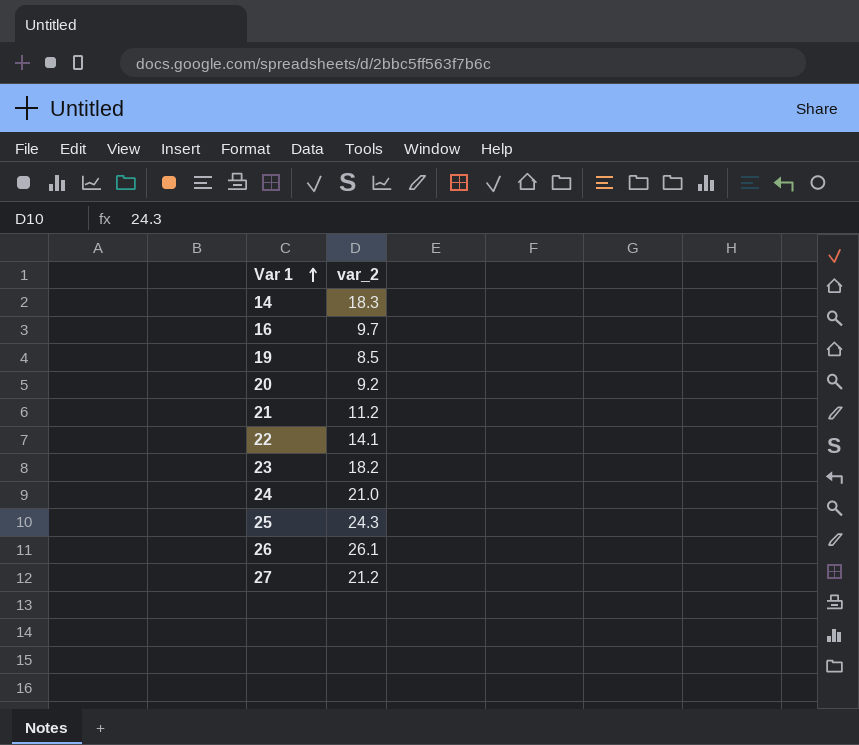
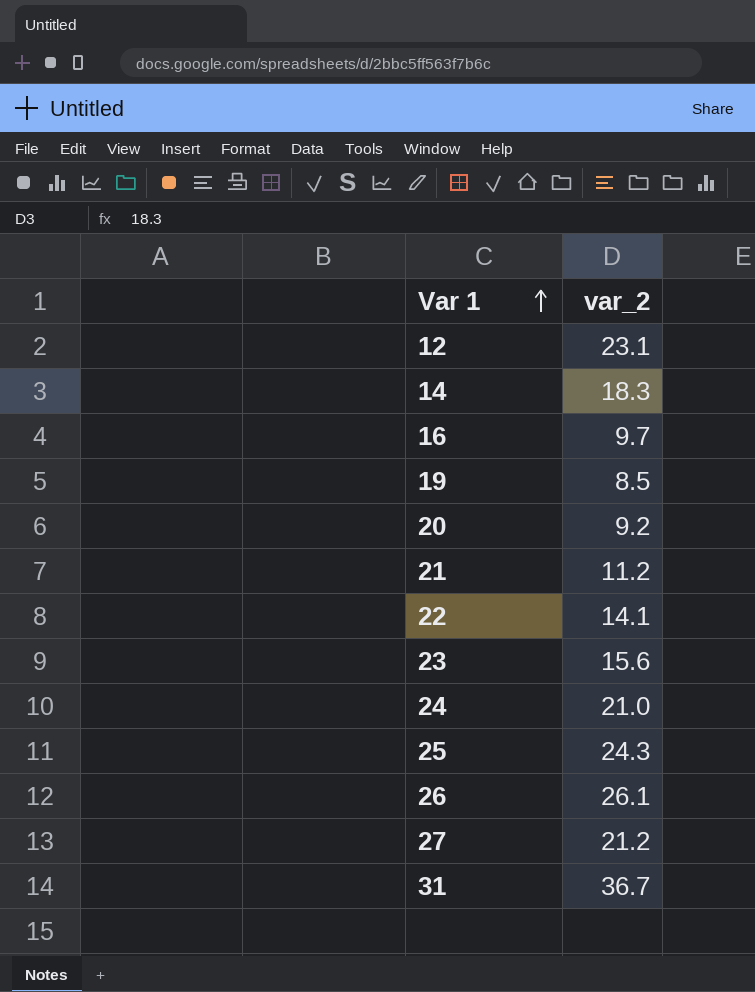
row 12: none -> 23.1
23 | var_2: 18.2 -> 15.6
row 31: none -> 36.7

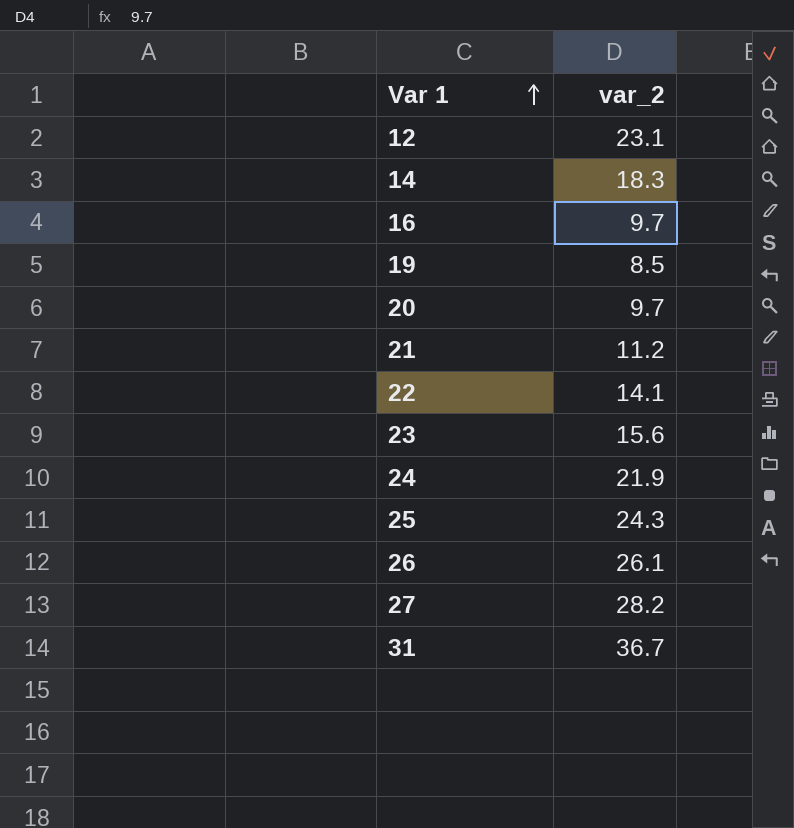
20 | var_2: 9.2 -> 9.7
24 | var_2: 21.0 -> 21.9
27 | var_2: 21.2 -> 28.2

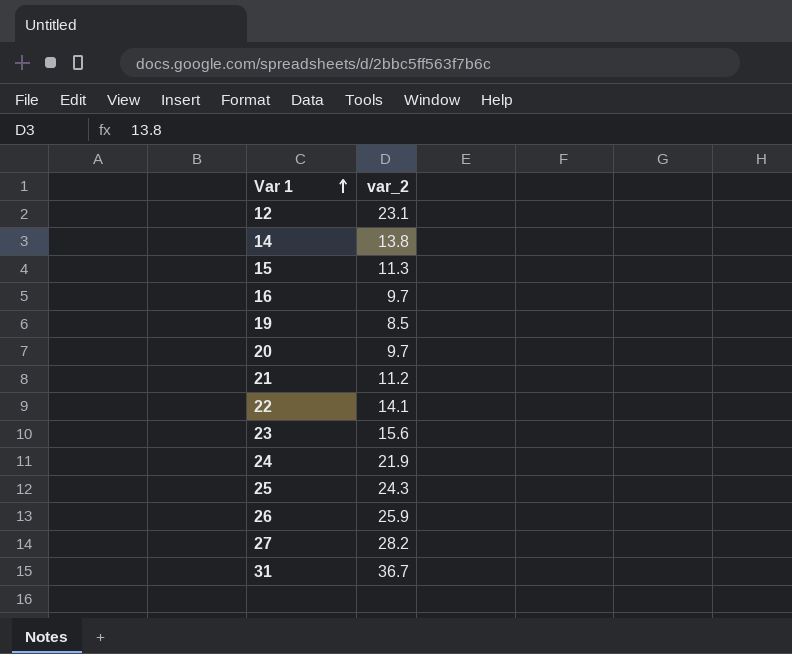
14 | var_2: 18.3 -> 13.8
row 15: none -> 11.3
26 | var_2: 26.1 -> 25.9

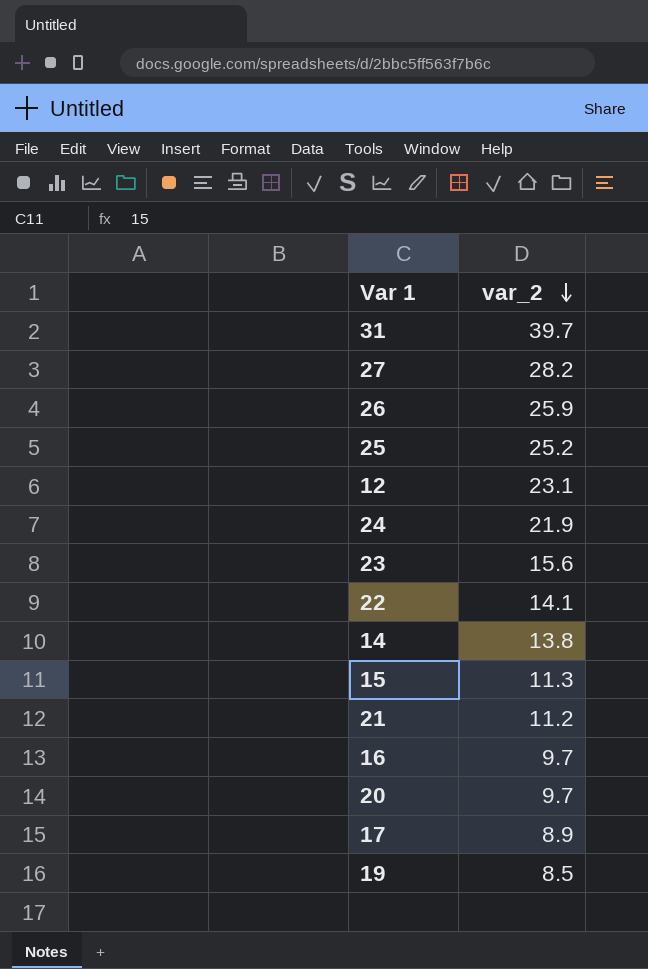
row order: Var 1 ascending -> var_2 descending
31 | var_2: 36.7 -> 39.7
25 | var_2: 24.3 -> 25.2
row 17: none -> 8.9

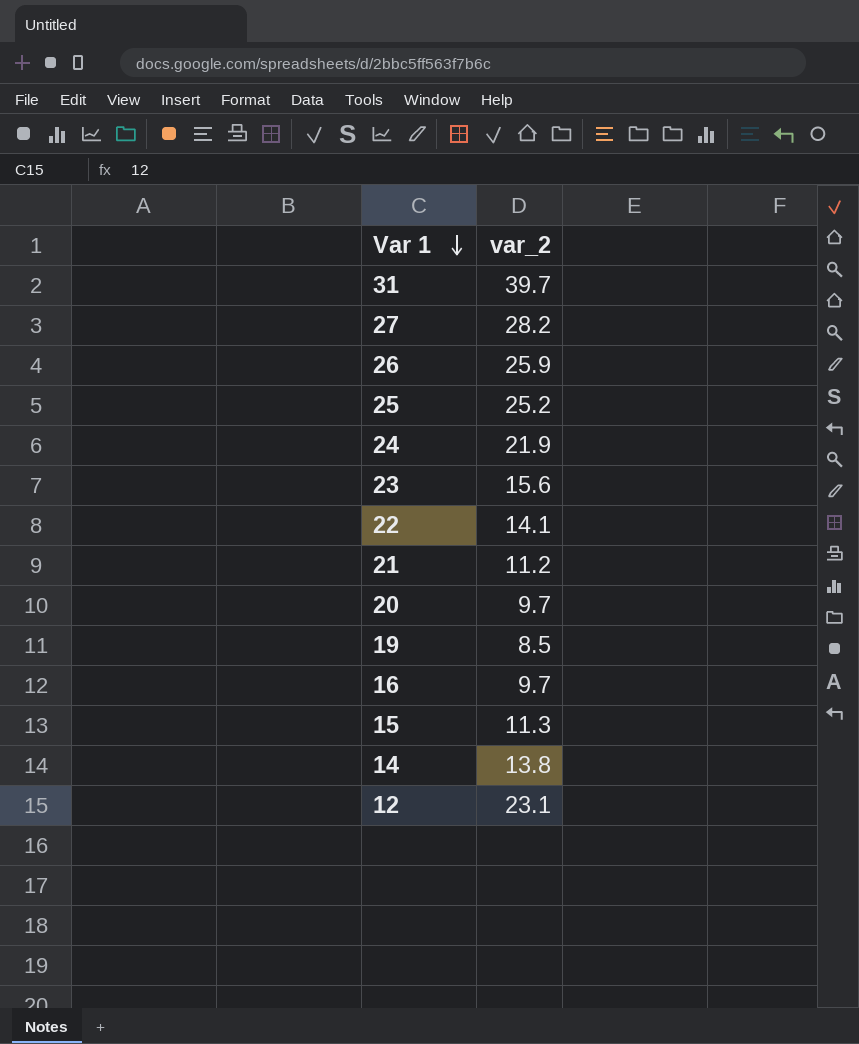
row order: var_2 descending -> Var 1 descending
row 17: 8.9 -> none

